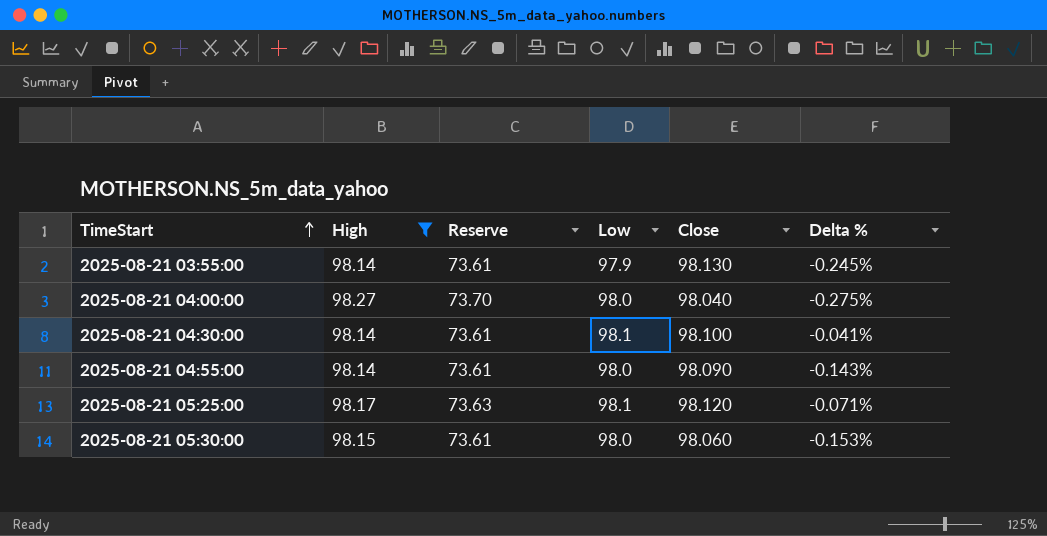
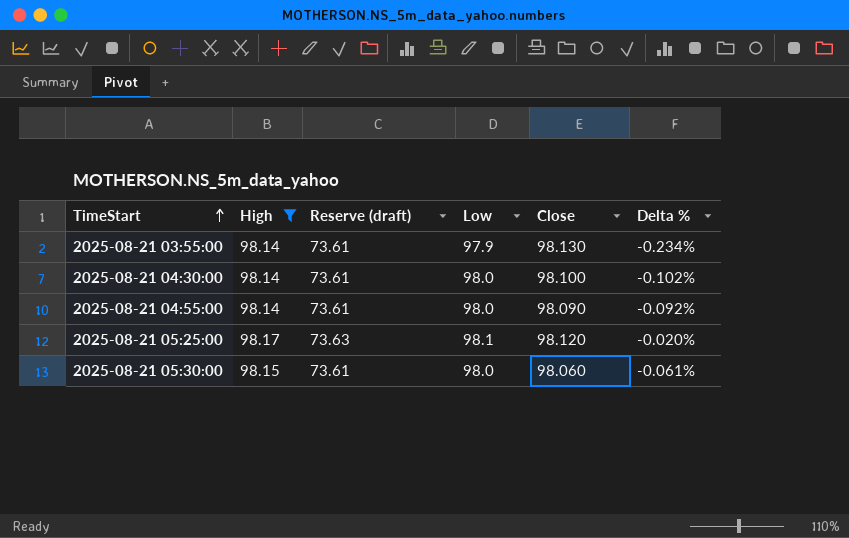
column name: Reserve -> Reserve (draft)
column Delta % | formula: ([Low] - [High]) / [High] -> ([Low] - [Close]) / [Close]
row 2025-08-21 04:00:00: 98.27 | 73.70 | 98.0 | 98.040 | -0.275% -> none
2025-08-21 04:30:00 | Low: 98.1 -> 98.0

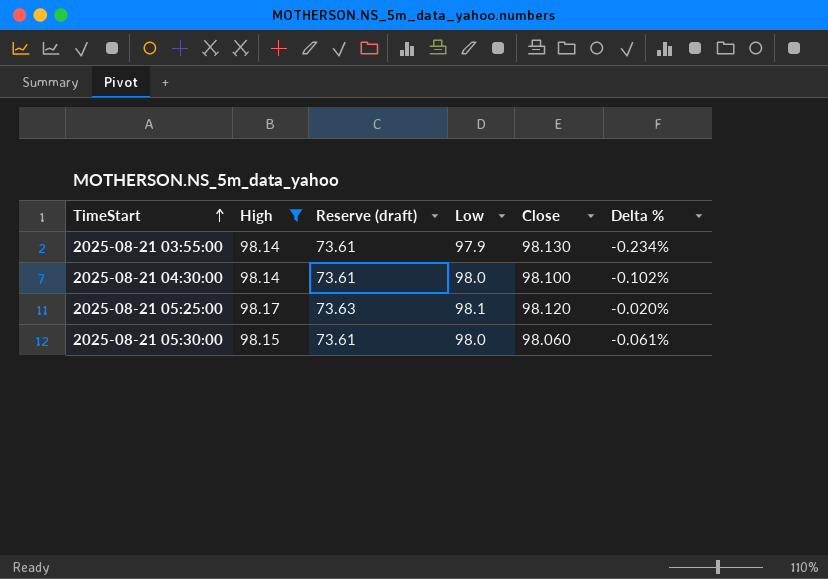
row 2025-08-21 04:55:00: 98.14 | 73.61 | 98.0 | 98.090 | -0.092% -> none

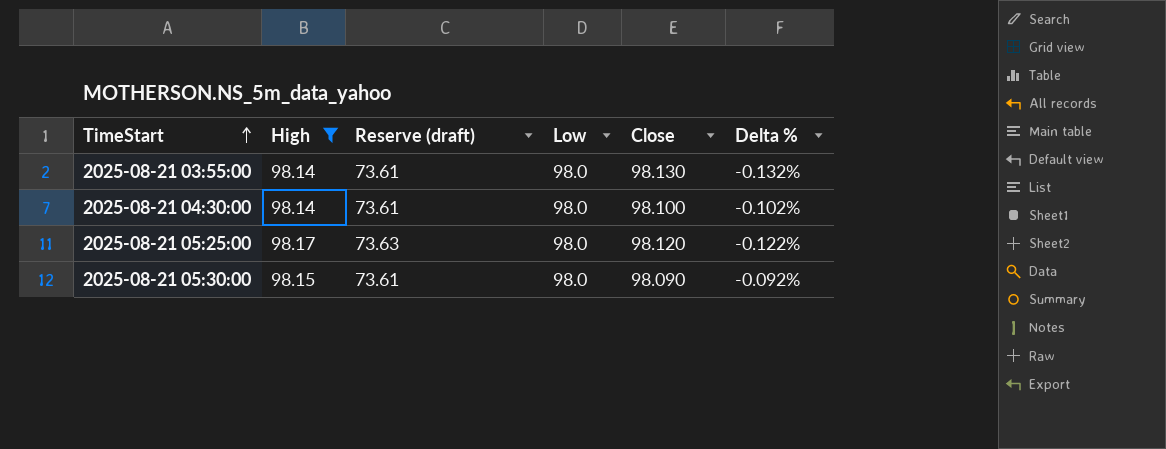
2025-08-21 03:55:00 | Low: 97.9 -> 98.0
2025-08-21 03:55:00 | Delta %: -0.234% -> -0.132%
2025-08-21 05:25:00 | Low: 98.1 -> 98.0
2025-08-21 05:25:00 | Delta %: -0.020% -> -0.122%
2025-08-21 05:30:00 | Close: 98.060 -> 98.090
2025-08-21 05:30:00 | Delta %: -0.061% -> -0.092%

